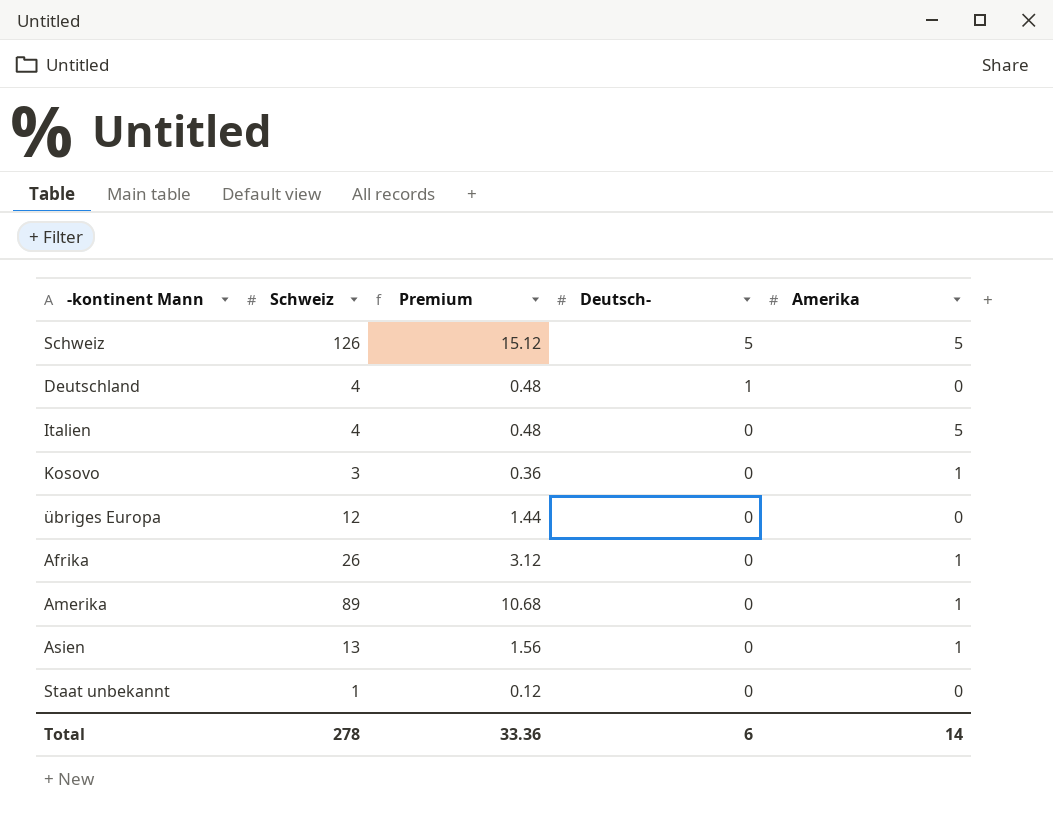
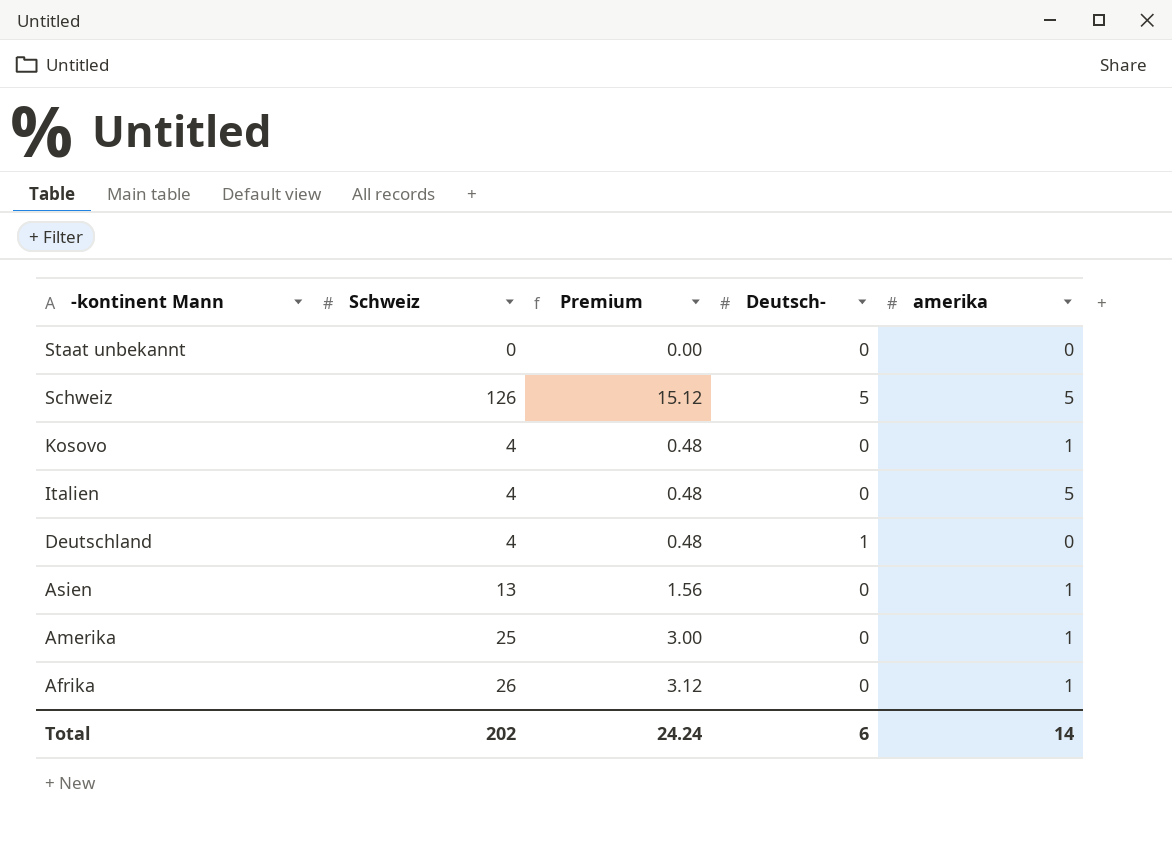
row order: Deutsch- descending -> -kontinent Mann descending
column name: Amerika -> amerika
row übriges Europa: 12 | 1.44 | 0 | 0 -> none
Staat unbekannt | Schweiz: 1 -> 0
Staat unbekannt | Premium: 0.12 -> 0.00
Kosovo | Schweiz: 3 -> 4
Kosovo | Premium: 0.36 -> 0.48
Amerika | Schweiz: 89 -> 25
Amerika | Premium: 10.68 -> 3.00
Total | Schweiz: 278 -> 202
Total | Premium: 33.36 -> 24.24

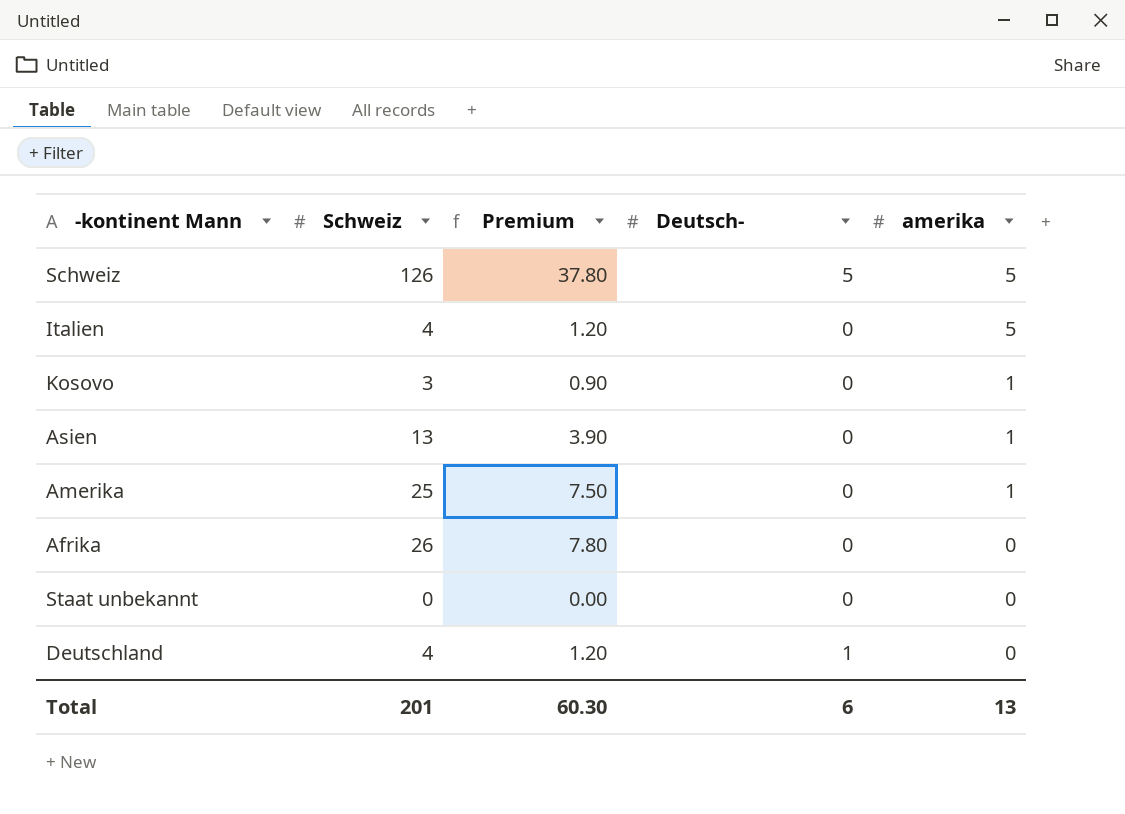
row order: -kontinent Mann descending -> amerika descending
column Premium | formula: [Schweiz] * 0.12 -> [Schweiz] * 0.3
Kosovo | Schweiz: 4 -> 3
Afrika | amerika: 1 -> 0
Total | Schweiz: 202 -> 201
Total | Premium: 24.24 -> 60.30
Total | amerika: 14 -> 13

